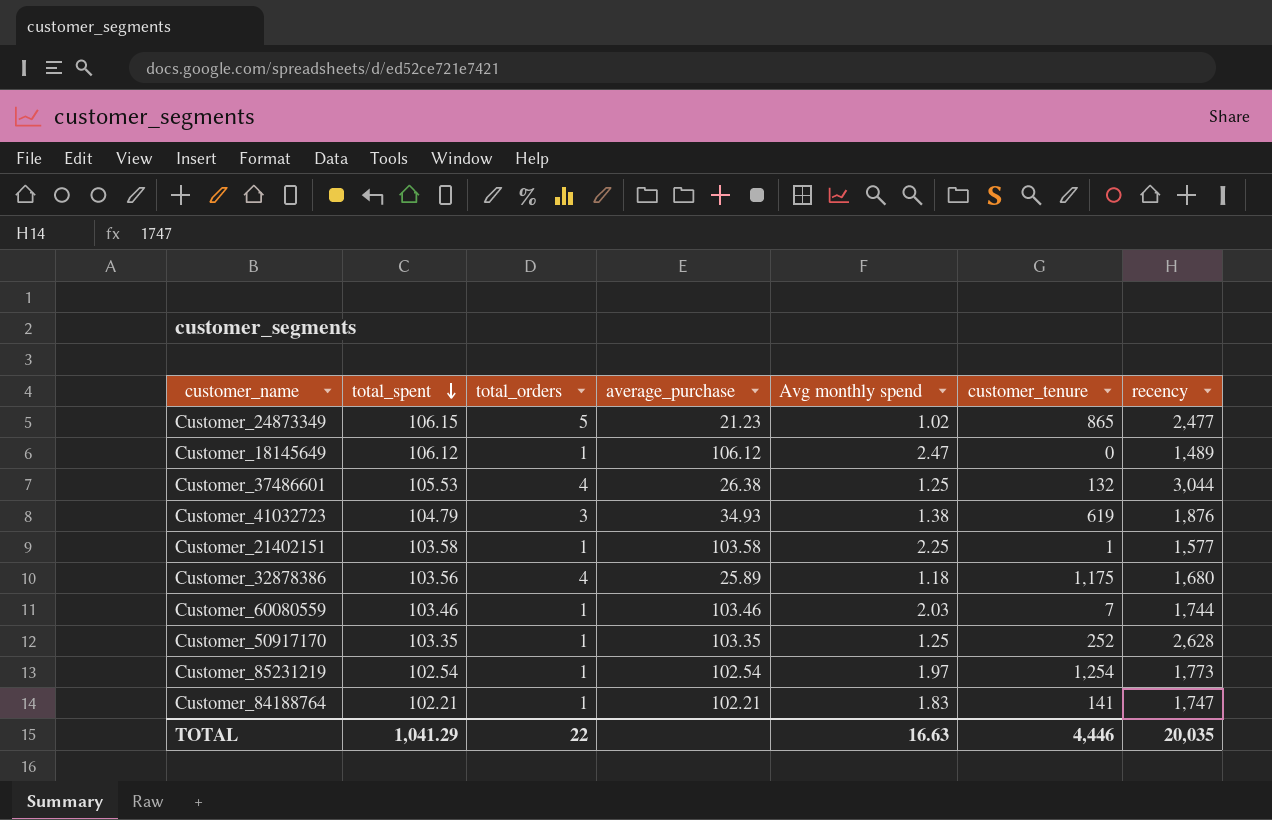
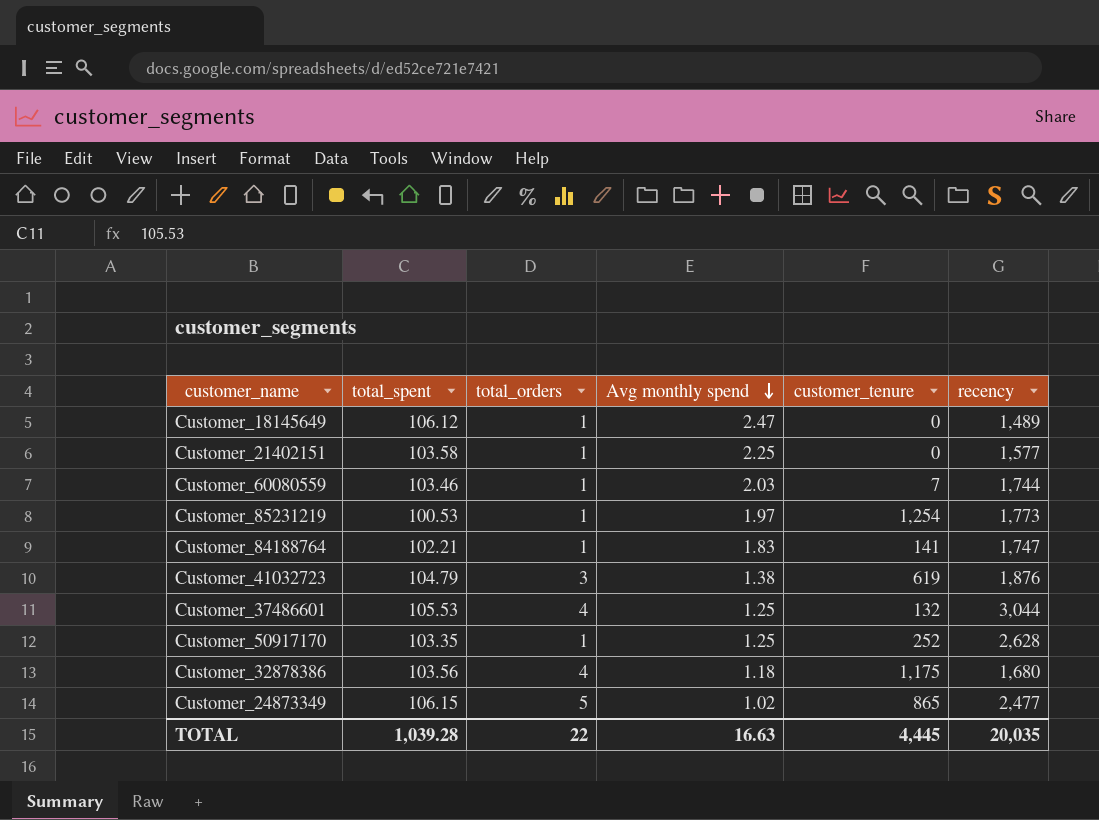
row order: total_spent descending -> Avg monthly spend descending
column average_purchase | formula: [total_spent] / [total_orders] -> none
Customer_21402151 | customer_tenure: 1 -> 0
Customer_85231219 | total_spent: 102.54 -> 100.53
TOTAL | total_spent: 1,041.29 -> 1,039.28
TOTAL | customer_tenure: 4,446 -> 4,445

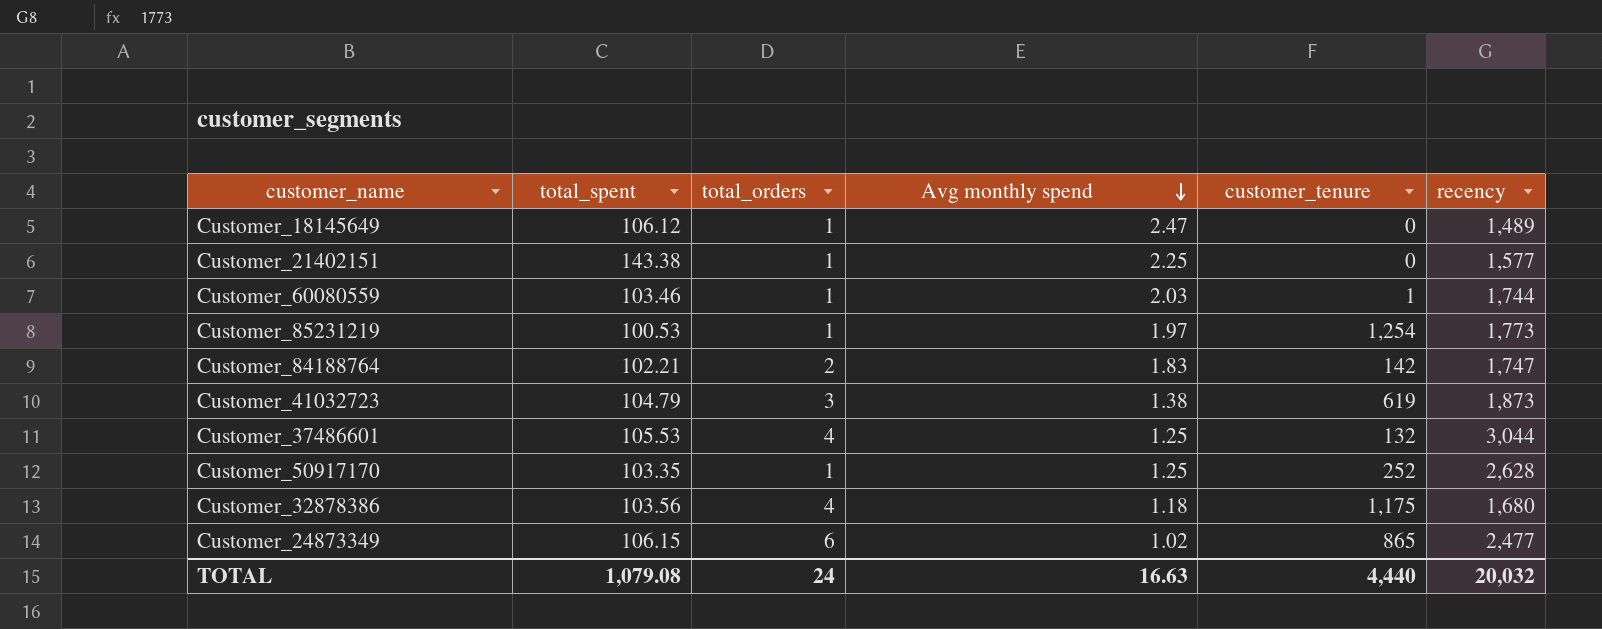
Customer_21402151 | total_spent: 103.58 -> 143.38
Customer_60080559 | customer_tenure: 7 -> 1
Customer_84188764 | total_orders: 1 -> 2
Customer_84188764 | customer_tenure: 141 -> 142
Customer_41032723 | recency: 1,876 -> 1,873
Customer_24873349 | total_orders: 5 -> 6
TOTAL | total_spent: 1,039.28 -> 1,079.08
TOTAL | total_orders: 22 -> 24
TOTAL | customer_tenure: 4,445 -> 4,440
TOTAL | recency: 20,035 -> 20,032

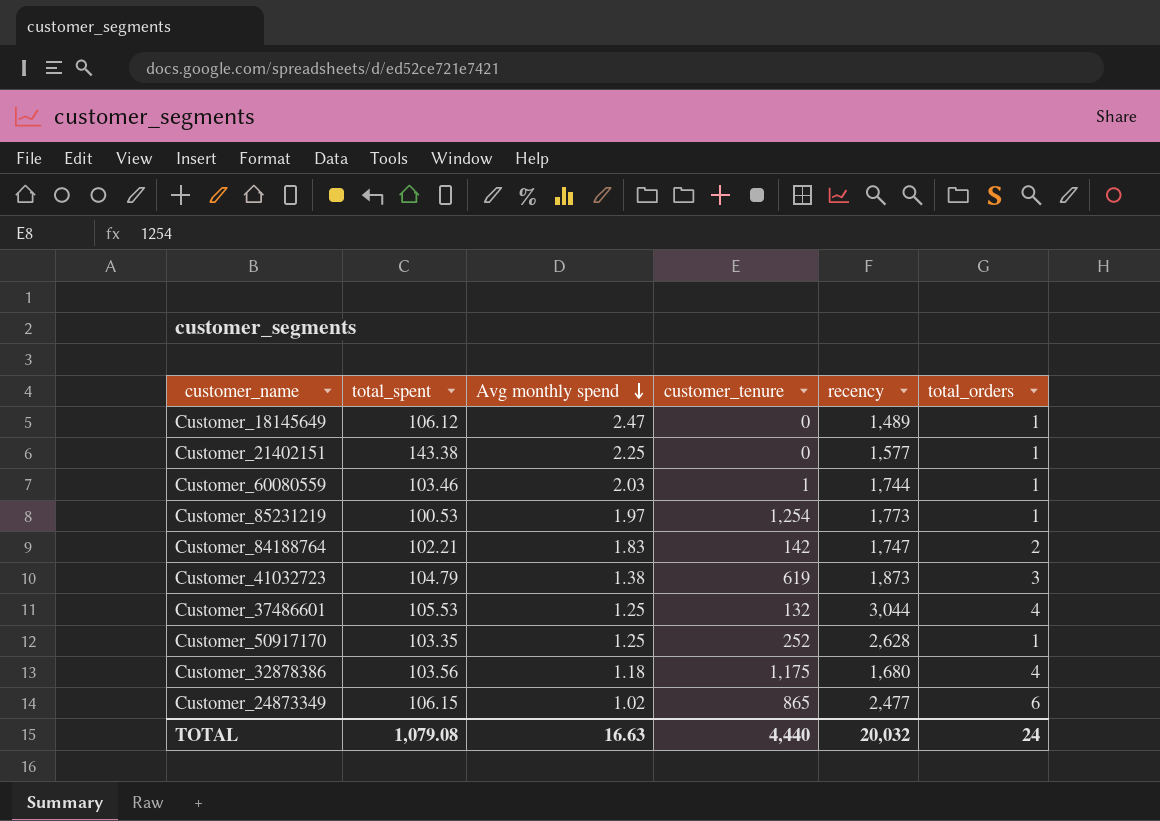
column total_orders | position: 3 -> 6

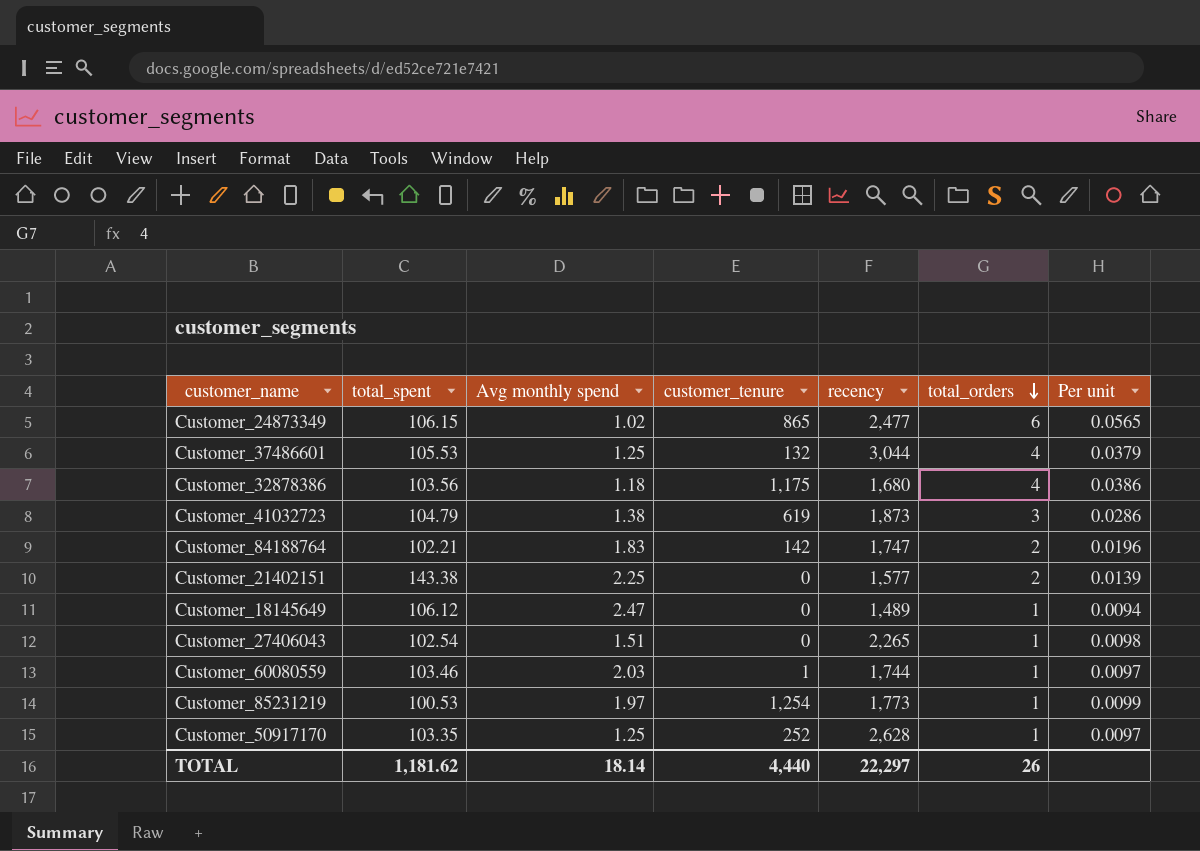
row order: Avg monthly spend descending -> total_orders descending
column Per unit | formula: none -> [total_orders] / [total_spent]
Customer_21402151 | total_orders: 1 -> 2
row Customer_27406043: none -> 102.54 | 1.51 | 0 | 2,265 | 1 | 0.0098
TOTAL | total_spent: 1,079.08 -> 1,181.62
TOTAL | Avg monthly spend: 16.63 -> 18.14
TOTAL | recency: 20,032 -> 22,297
TOTAL | total_orders: 24 -> 26

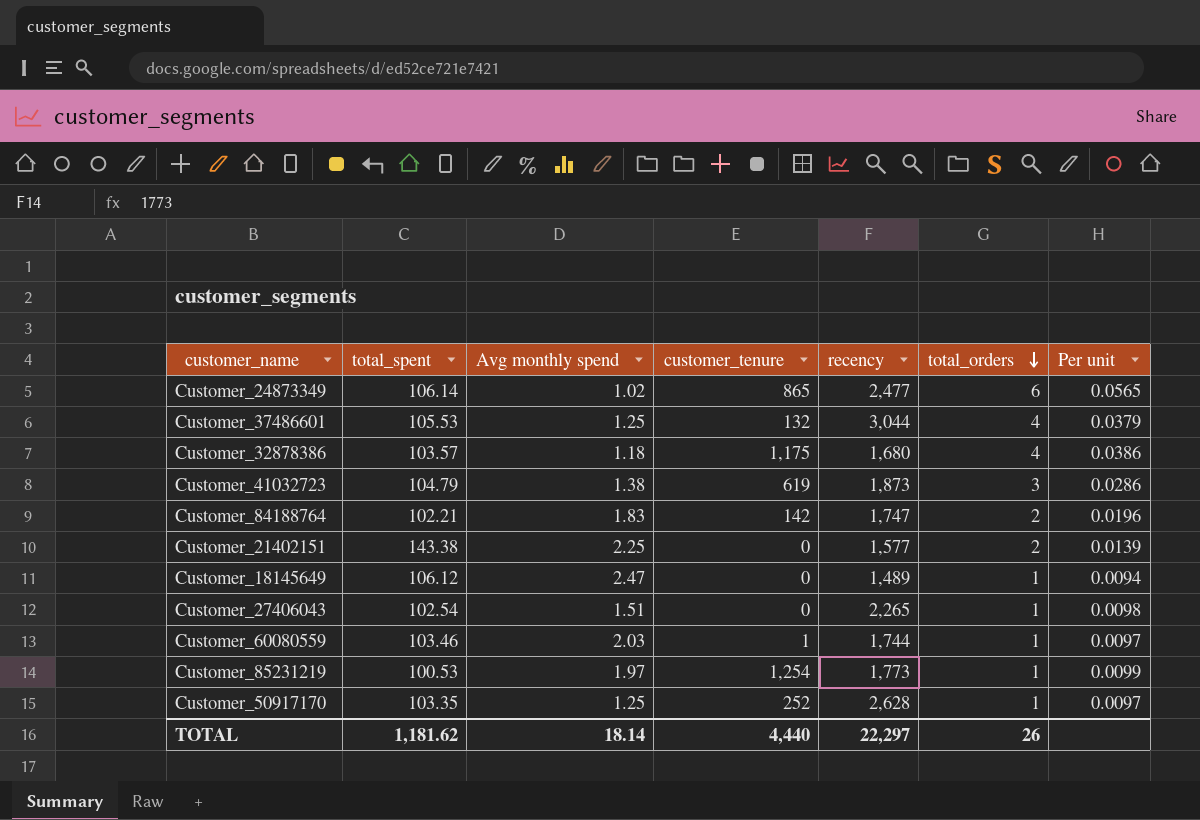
Customer_24873349 | total_spent: 106.15 -> 106.14
Customer_32878386 | total_spent: 103.56 -> 103.57

